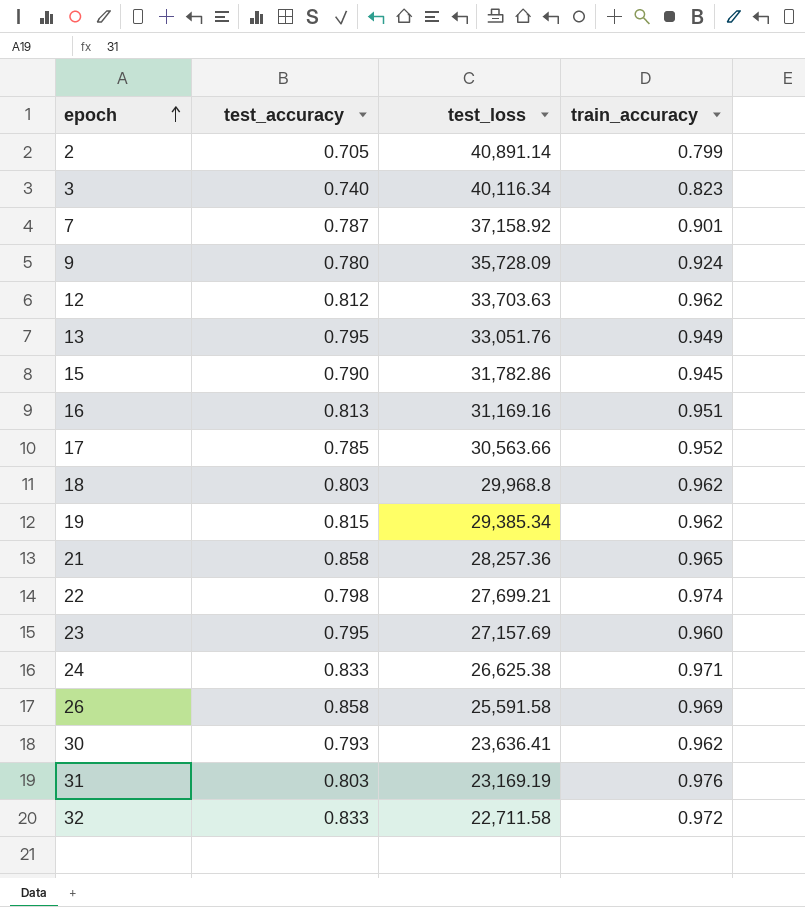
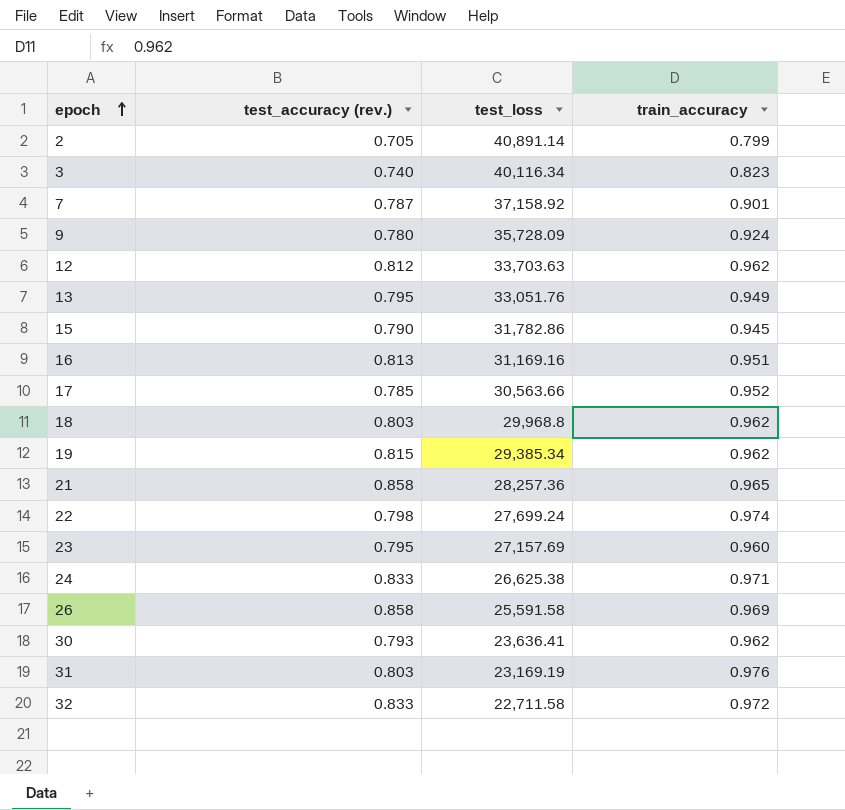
column name: test_accuracy -> test_accuracy (rev.)
22 | test_loss: 27,699.21 -> 27,699.24

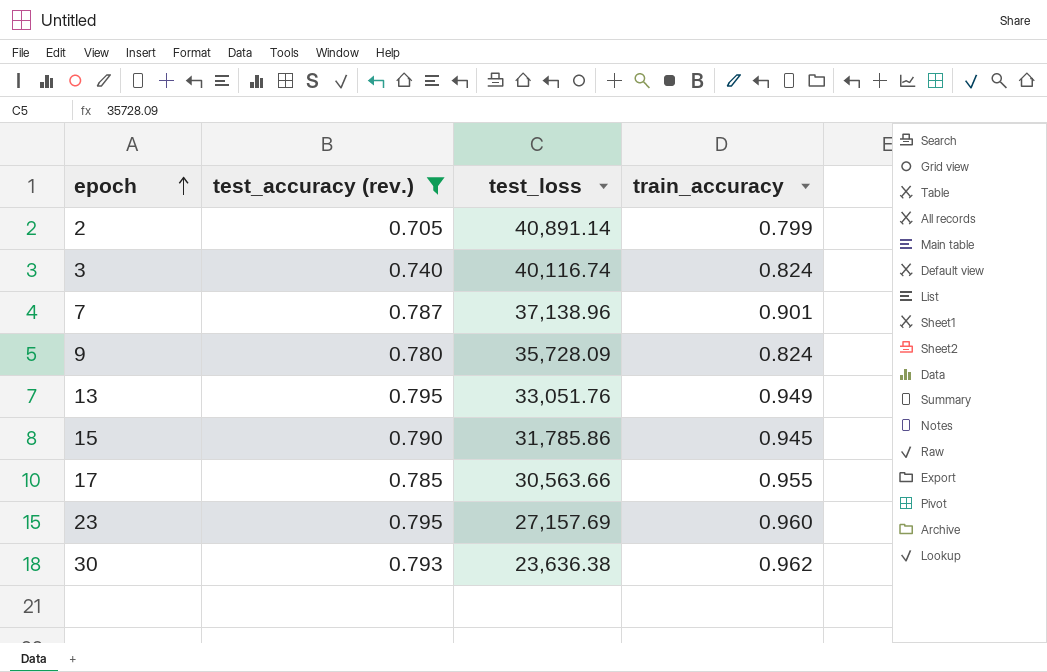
filter: none -> test_accuracy (rev.) <= 0.795
3 | test_loss: 40,116.34 -> 40,116.74
3 | train_accuracy: 0.823 -> 0.824
7 | test_loss: 37,158.92 -> 37,138.96
9 | train_accuracy: 0.924 -> 0.824
15 | test_loss: 31,782.86 -> 31,785.86
17 | train_accuracy: 0.952 -> 0.955
30 | test_loss: 23,636.41 -> 23,636.38

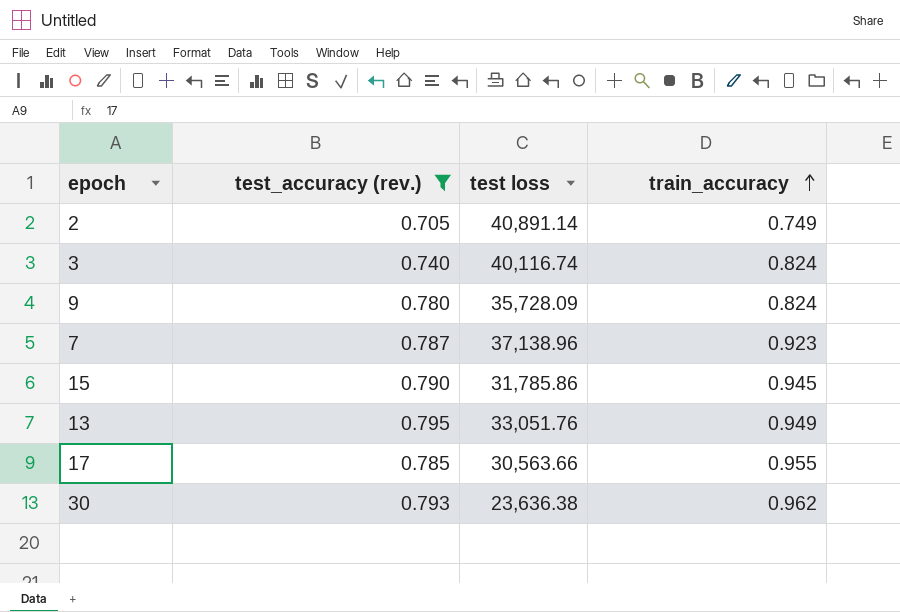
row order: epoch ascending -> train_accuracy ascending
column name: test_loss -> test loss
row 23: 0.795 | 27,157.69 | 0.960 -> none
2 | train_accuracy: 0.799 -> 0.749
7 | train_accuracy: 0.901 -> 0.923

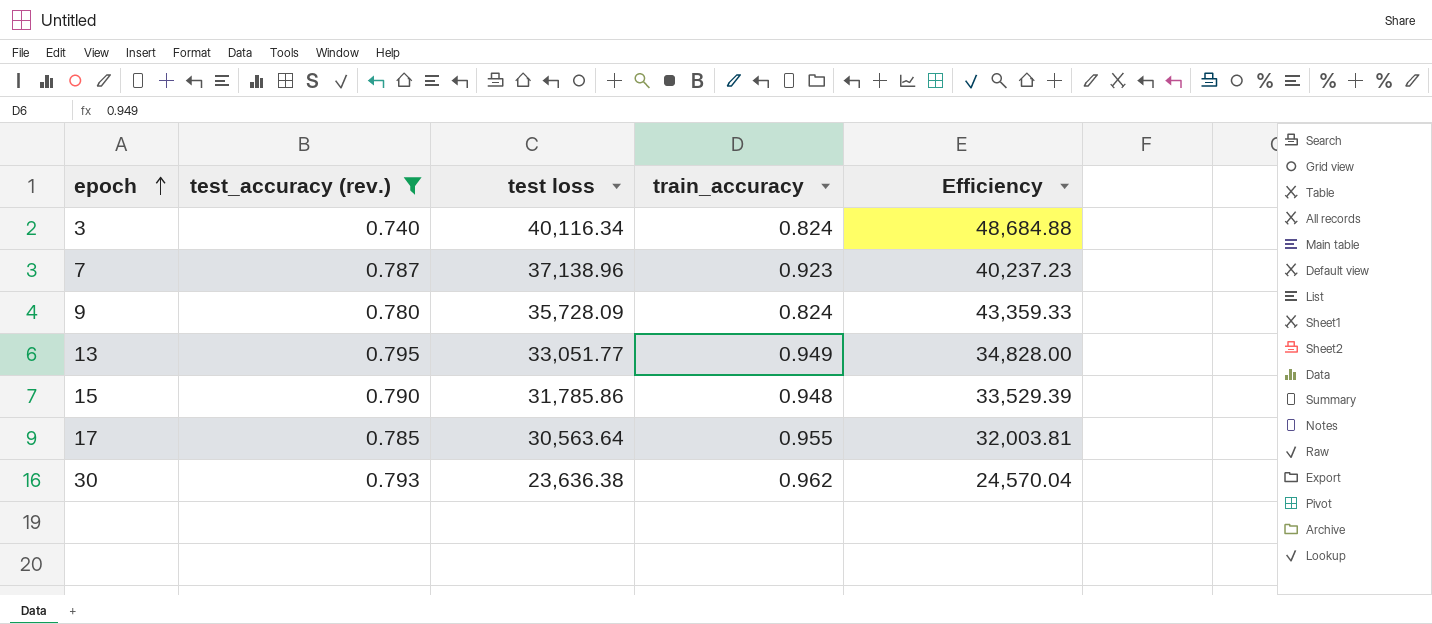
row order: train_accuracy ascending -> epoch ascending
column Efficiency | formula: none -> [test loss] / [train_accuracy]
row 2: 0.705 | 40,891.14 | 0.749 -> none
3 | test loss: 40,116.74 -> 40,116.34
13 | test loss: 33,051.76 -> 33,051.77
15 | train_accuracy: 0.945 -> 0.948
17 | test loss: 30,563.66 -> 30,563.64

